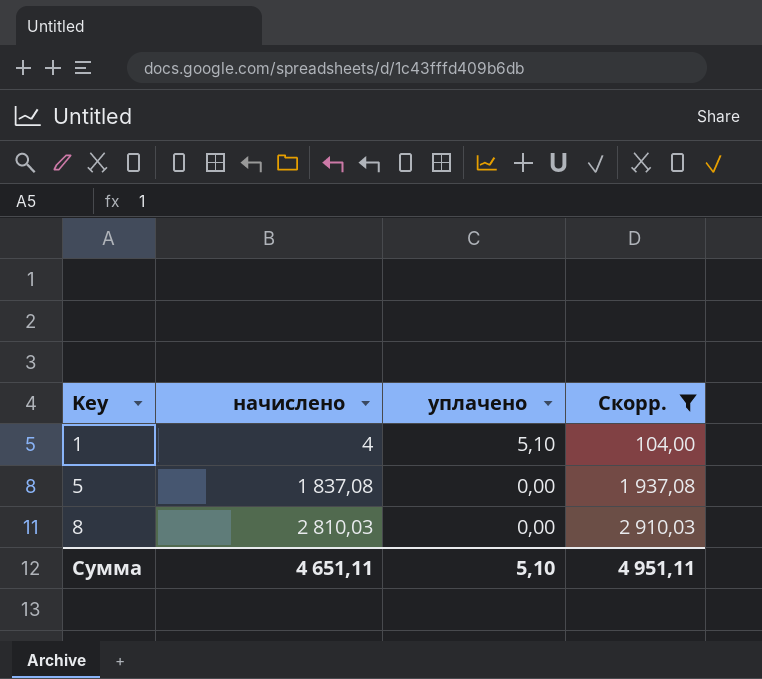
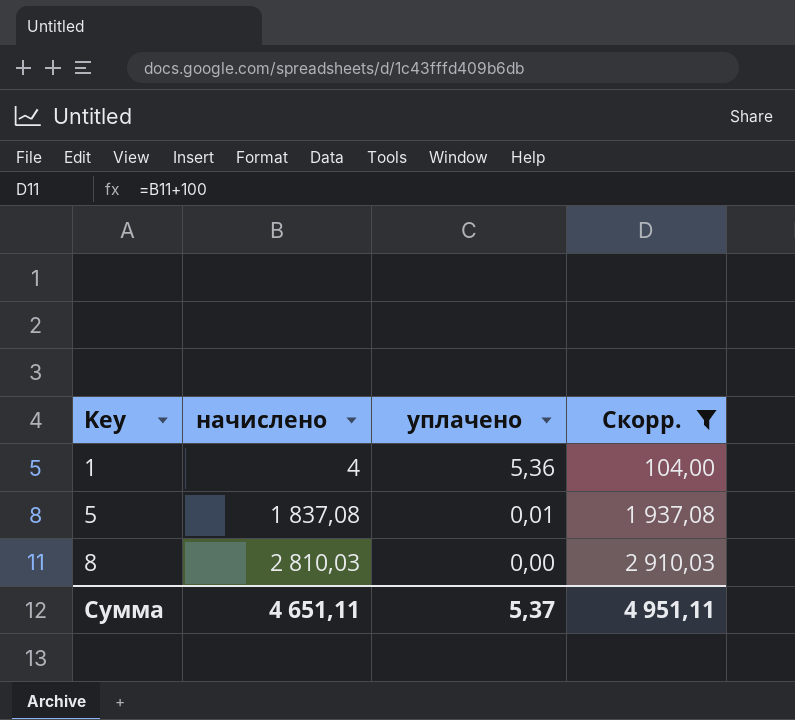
1 | уплачено: 5,10 -> 5,36
5 | уплачено: 0,00 -> 0,01
Сумма | уплачено: 5,10 -> 5,37

